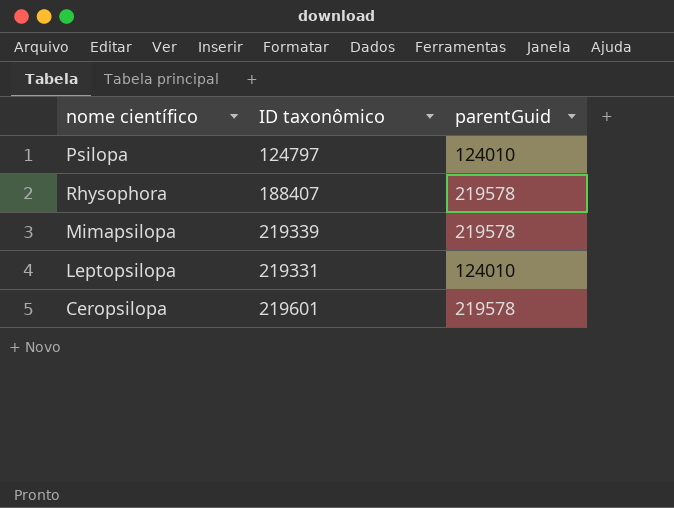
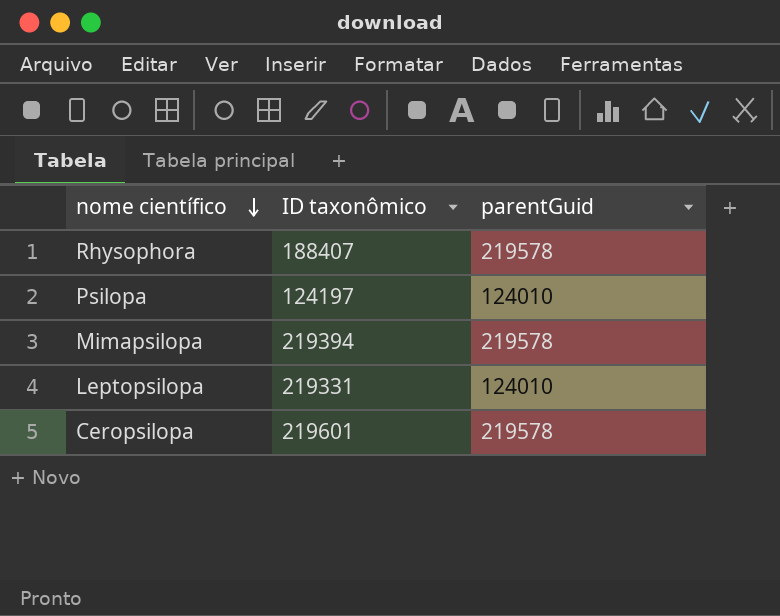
row order: none -> nome científico descending
Psilopa | ID taxonômico: 124797 -> 124197
Mimapsilopa | ID taxonômico: 219339 -> 219394

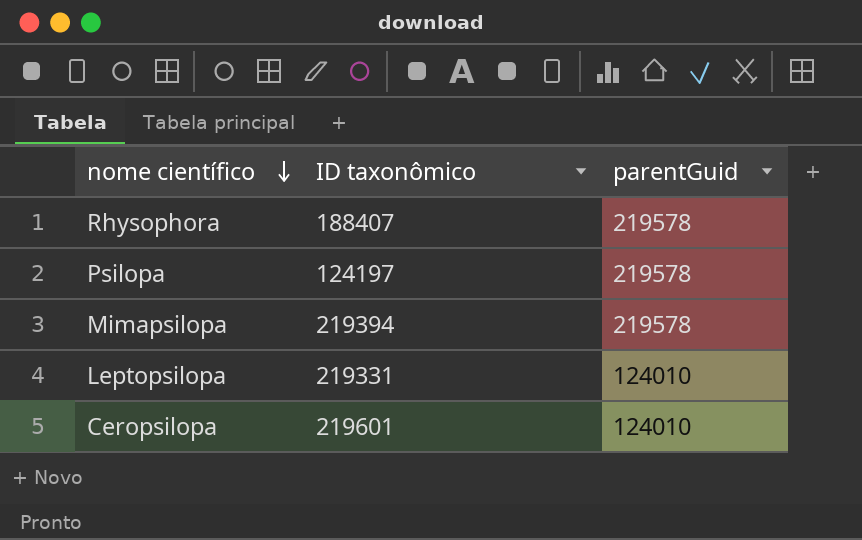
Psilopa | parentGuid: 124010 -> 219578
Ceropsilopa | parentGuid: 219578 -> 124010

